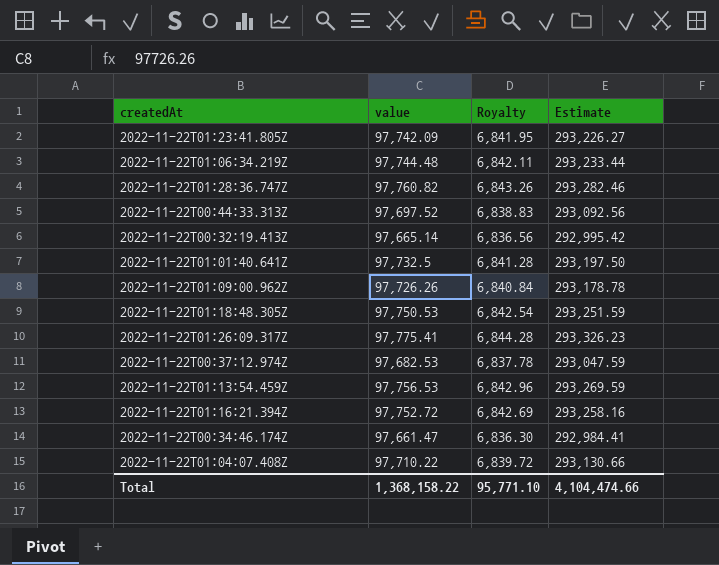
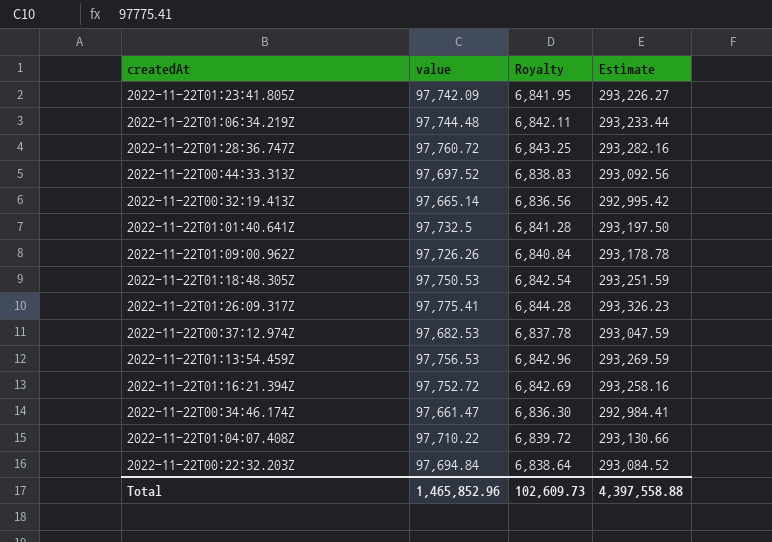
2022-11-22T01:28:36.747Z | value: 97,760.82 -> 97,760.72
2022-11-22T01:28:36.747Z | Royalty: 6,843.26 -> 6,843.25
2022-11-22T01:28:36.747Z | Estimate: 293,282.46 -> 293,282.16
row 2022-11-22T00:22:32.203Z: none -> 97,694.84 | 6,838.64 | 293,084.52
Total | value: 1,368,158.22 -> 1,465,852.96
Total | Royalty: 95,771.10 -> 102,609.73
Total | Estimate: 4,104,474.66 -> 4,397,558.88

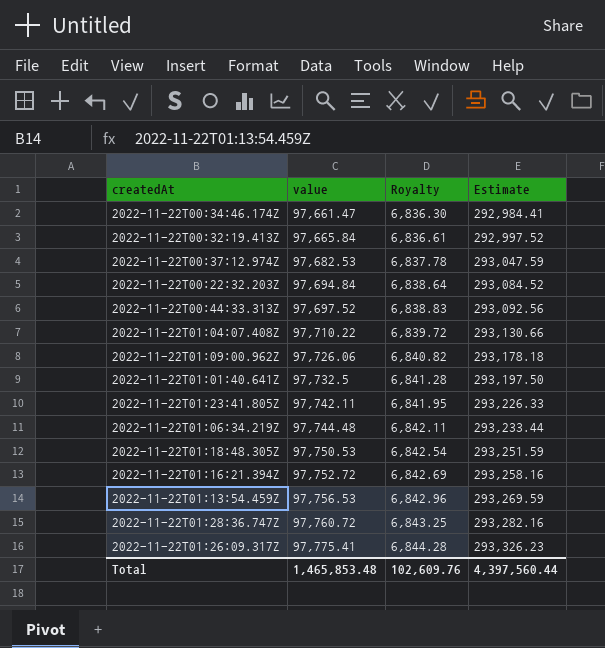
row order: none -> value ascending
2022-11-22T00:32:19.413Z | value: 97,665.14 -> 97,665.84
2022-11-22T00:32:19.413Z | Royalty: 6,836.56 -> 6,836.61
2022-11-22T00:32:19.413Z | Estimate: 292,995.42 -> 292,997.52
2022-11-22T01:09:00.962Z | value: 97,726.26 -> 97,726.06
2022-11-22T01:09:00.962Z | Royalty: 6,840.84 -> 6,840.82
2022-11-22T01:09:00.962Z | Estimate: 293,178.78 -> 293,178.18
2022-11-22T01:23:41.805Z | value: 97,742.09 -> 97,742.11
2022-11-22T01:23:41.805Z | Estimate: 293,226.27 -> 293,226.33
Total | value: 1,465,852.96 -> 1,465,853.48
Total | Royalty: 102,609.73 -> 102,609.76
Total | Estimate: 4,397,558.88 -> 4,397,560.44

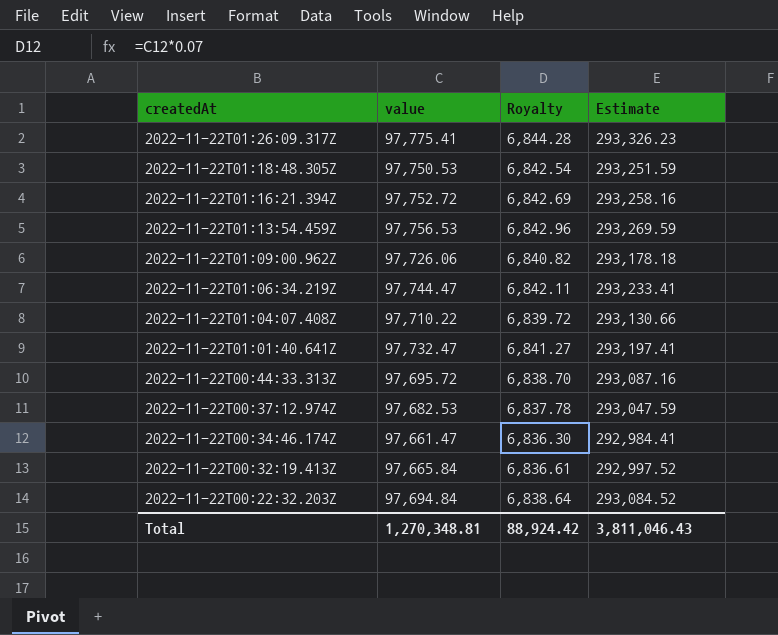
row order: value ascending -> createdAt descending
row 2022-11-22T01:23:41.805Z: 97,742.11 | 6,841.95 | 293,226.33 -> none
row 2022-11-22T01:28:36.747Z: 97,760.72 | 6,843.25 | 293,282.16 -> none
2022-11-22T01:06:34.219Z | value: 97,744.48 -> 97,744.47
2022-11-22T01:06:34.219Z | Estimate: 293,233.44 -> 293,233.41
2022-11-22T01:01:40.641Z | value: 97,732.5 -> 97,732.47
2022-11-22T01:01:40.641Z | Royalty: 6,841.28 -> 6,841.27
2022-11-22T01:01:40.641Z | Estimate: 293,197.50 -> 293,197.41
2022-11-22T00:44:33.313Z | value: 97,697.52 -> 97,695.72
2022-11-22T00:44:33.313Z | Royalty: 6,838.83 -> 6,838.70
2022-11-22T00:44:33.313Z | Estimate: 293,092.56 -> 293,087.16
Total | value: 1,465,853.48 -> 1,270,348.81
Total | Royalty: 102,609.76 -> 88,924.42
Total | Estimate: 4,397,560.44 -> 3,811,046.43

